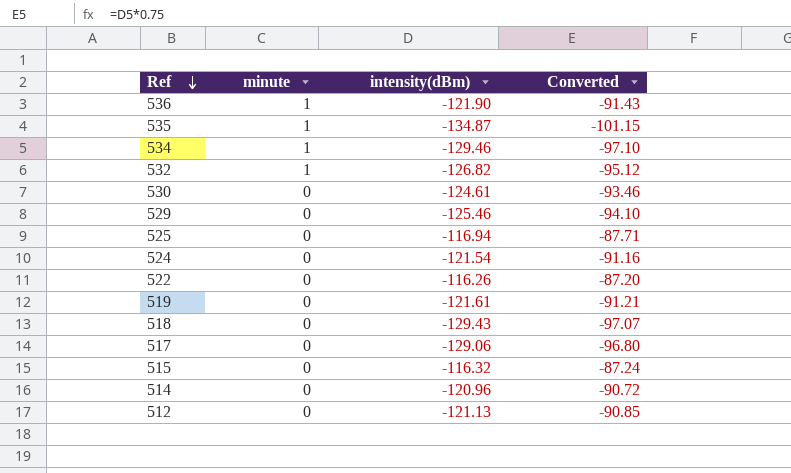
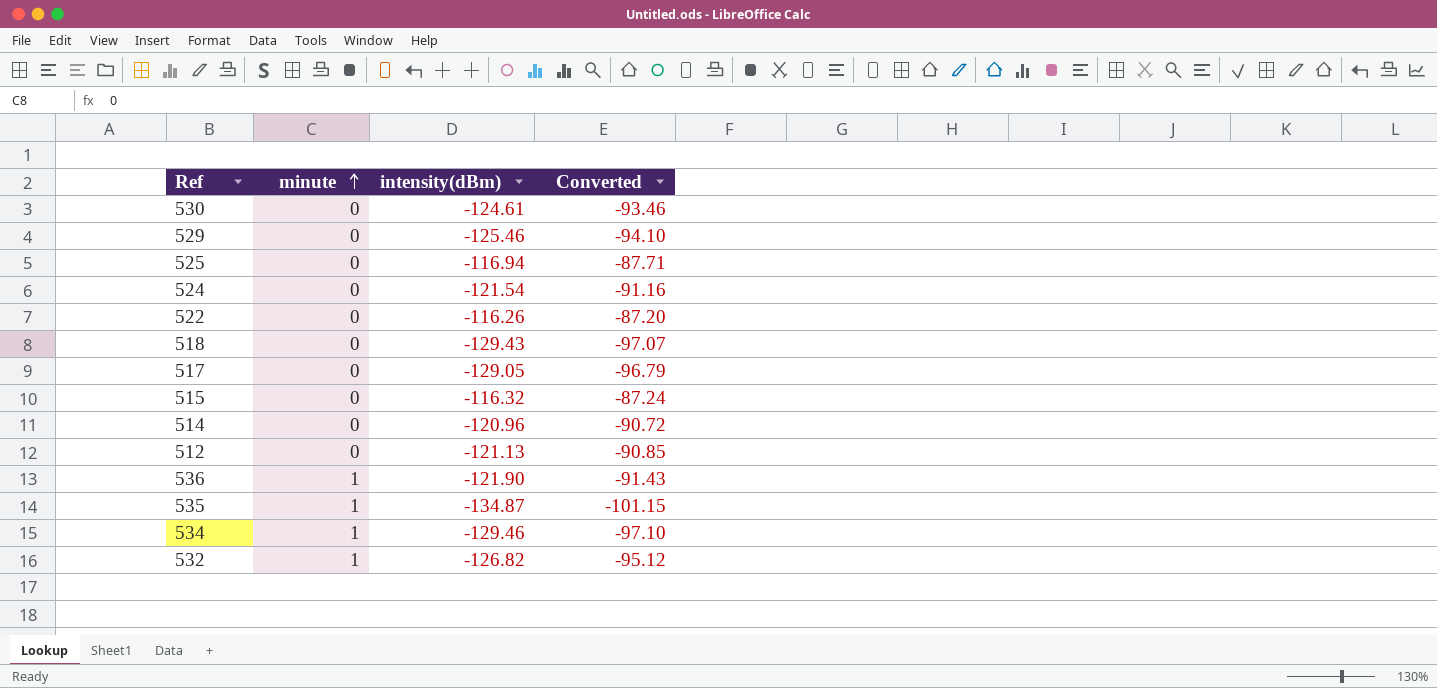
row order: Ref descending -> minute ascending
row 519: 0 | -121.61 | -91.21 -> none
517 | intensity(dBm): -129.06 -> -129.05
517 | Converted: -96.80 -> -96.79

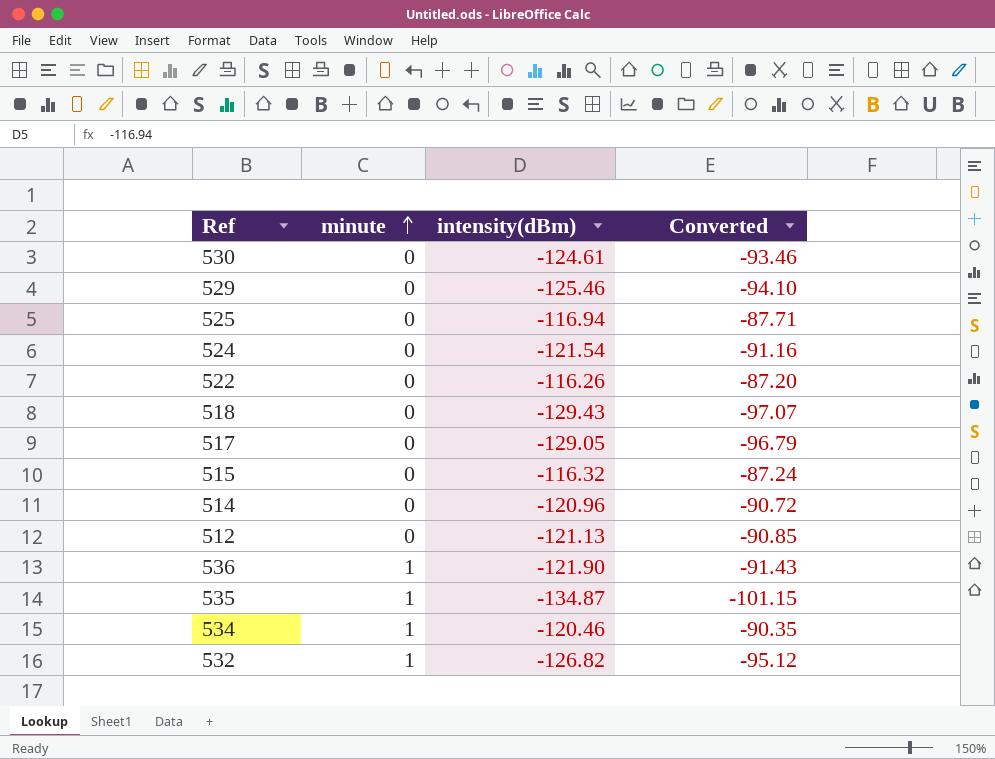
534 | intensity(dBm): -129.46 -> -120.46
534 | Converted: -97.10 -> -90.35

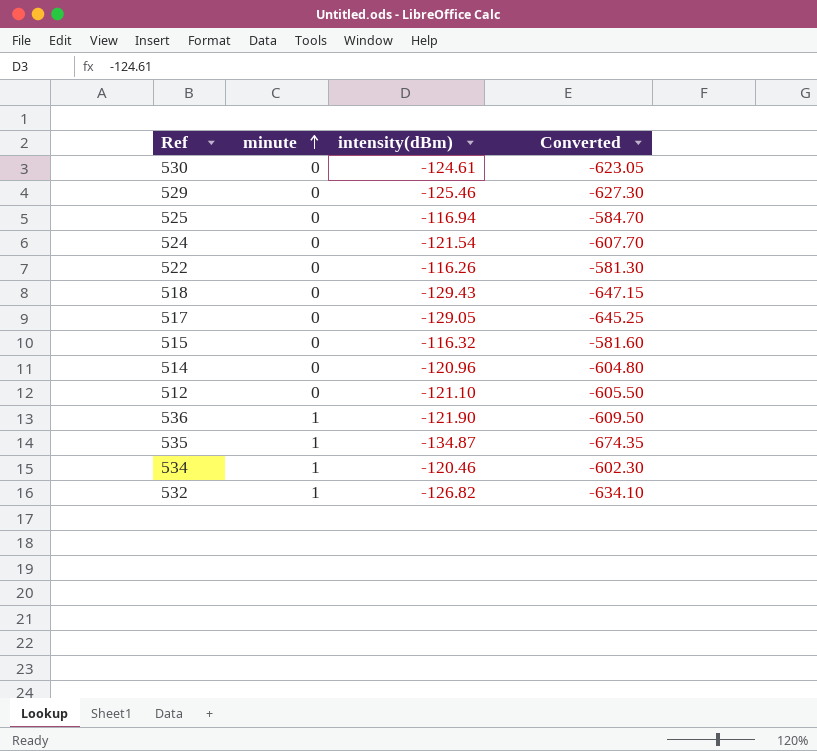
column Converted | formula: [intensity(dBm)] * 0.75 -> [intensity(dBm)] * 5
512 | intensity(dBm): -121.13 -> -121.10

